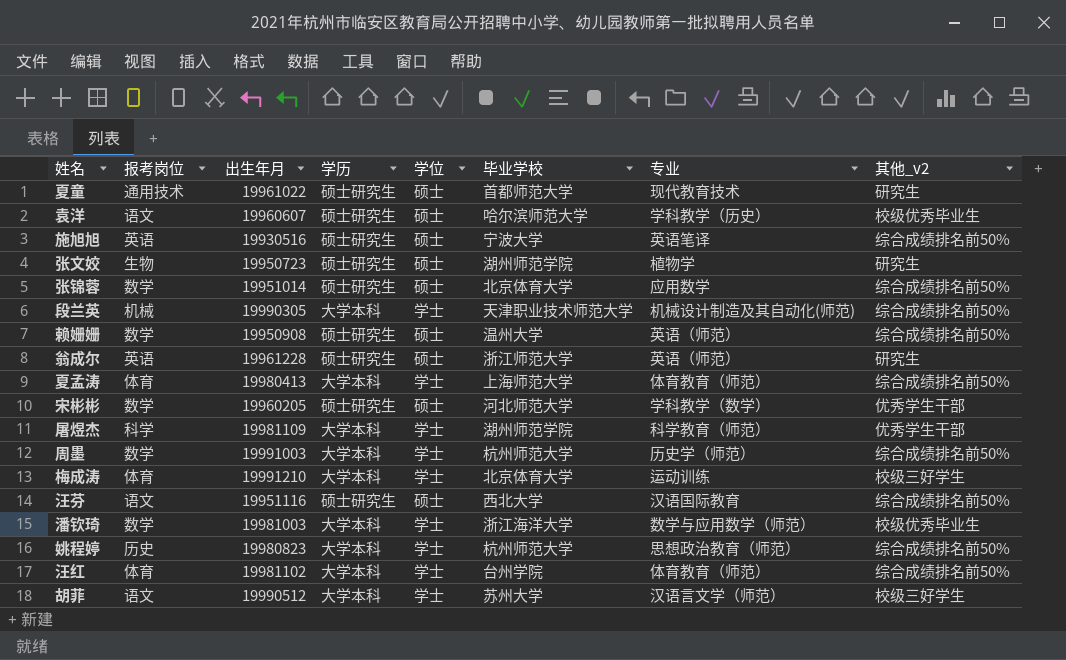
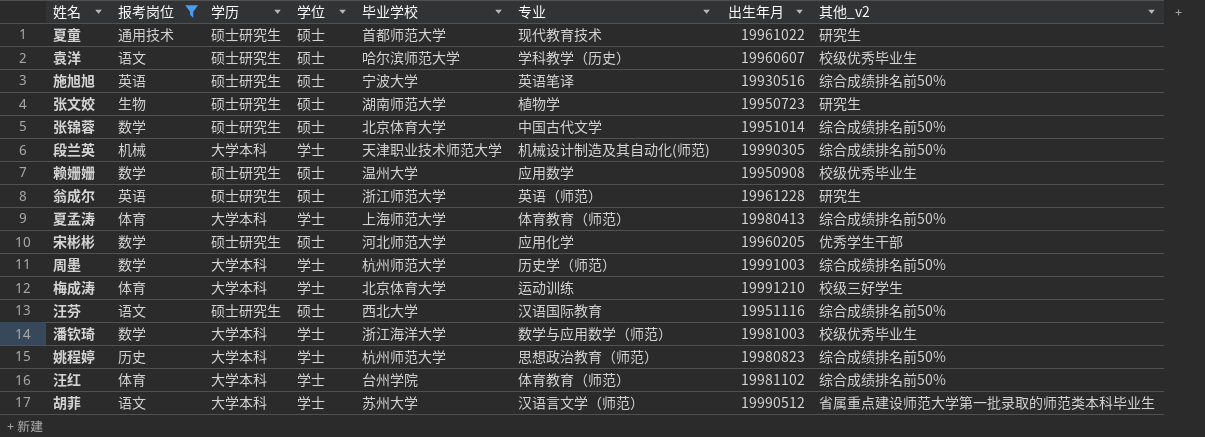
filter: none -> 报考岗位 != 科学
column 出生年月 | position: 3 -> 7
张文姣 | 毕业学校: 湖州师范学院 -> 湖南师范大学
张锦蓉 | 专业: 应用数学 -> 中国古代文学
赖姗姗 | 专业: 英语（师范） -> 应用数学
赖姗姗 | 其他_v2: 综合成绩排名前50% -> 校级优秀毕业生
宋彬彬 | 专业: 学科教学（数学） -> 应用化学
胡菲 | 其他_v2: 校级三好学生 -> 省属重点建设师范大学第一批录取的师范类本科毕业生

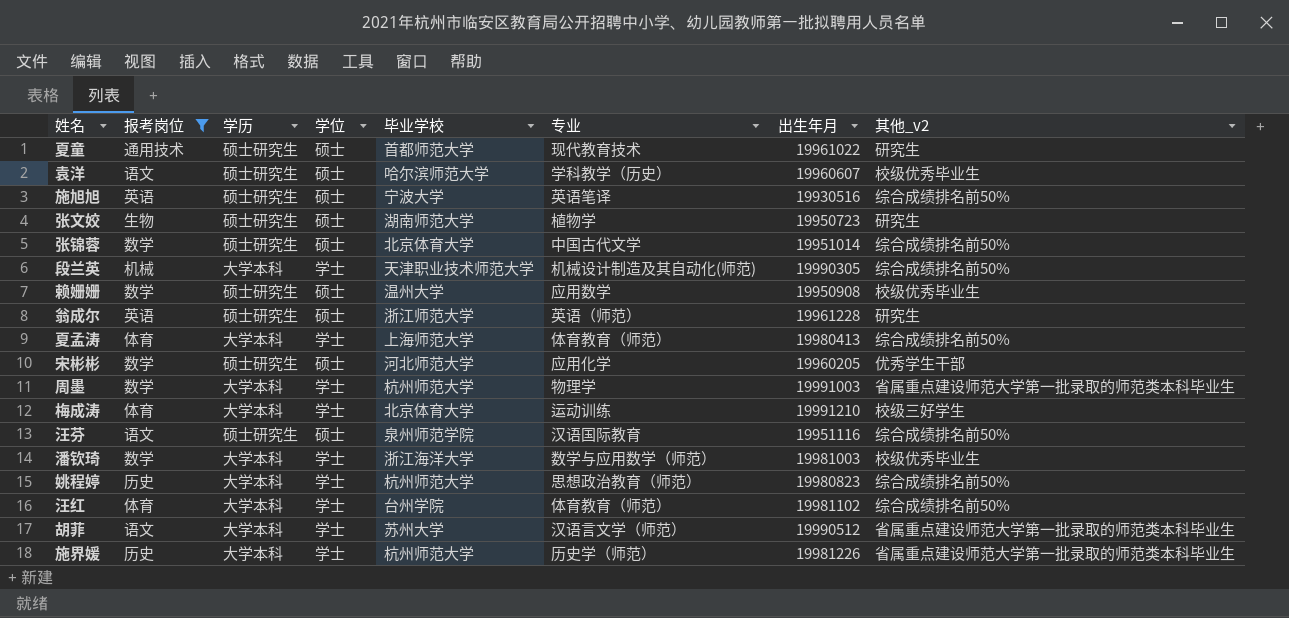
周墨 | 专业: 历史学（师范） -> 物理学
周墨 | 其他_v2: 综合成绩排名前50% -> 省属重点建设师范大学第一批录取的师范类本科毕业生
汪芬 | 毕业学校: 西北大学 -> 泉州师范学院
row 施界媛: none -> 历史 | 大学本科 | 学士 | 杭州师范大学 | 历史学（师范） | 19981226 | 省属重点建设师范大学第一批录取的师范类本科毕业生

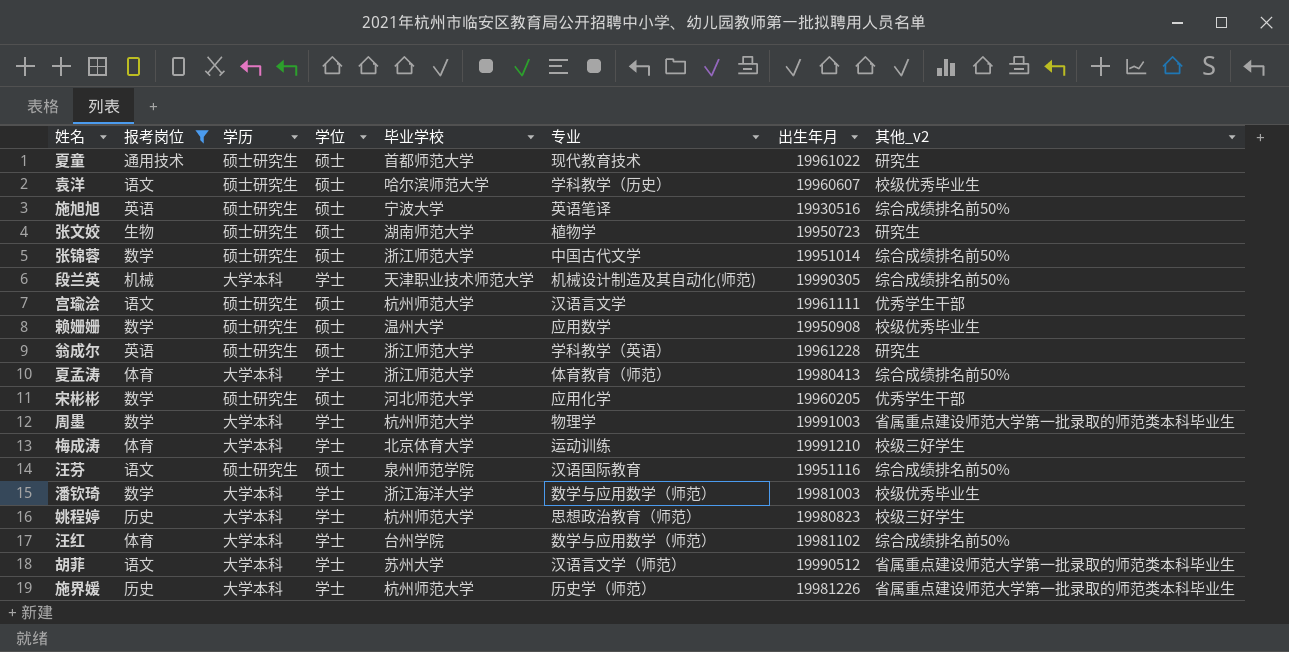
张锦蓉 | 毕业学校: 北京体育大学 -> 浙江师范大学
row 宫瑜浍: none -> 语文 | 硕士研究生 | 硕士 | 杭州师范大学 | 汉语言文学 | 19961111 | 优秀学生干部
翁成尔 | 专业: 英语（师范） -> 学科教学（英语）
夏孟涛 | 毕业学校: 上海师范大学 -> 浙江师范大学
姚程婷 | 其他_v2: 综合成绩排名前50% -> 校级三好学生
汪红 | 专业: 体育教育（师范） -> 数学与应用数学（师范）

